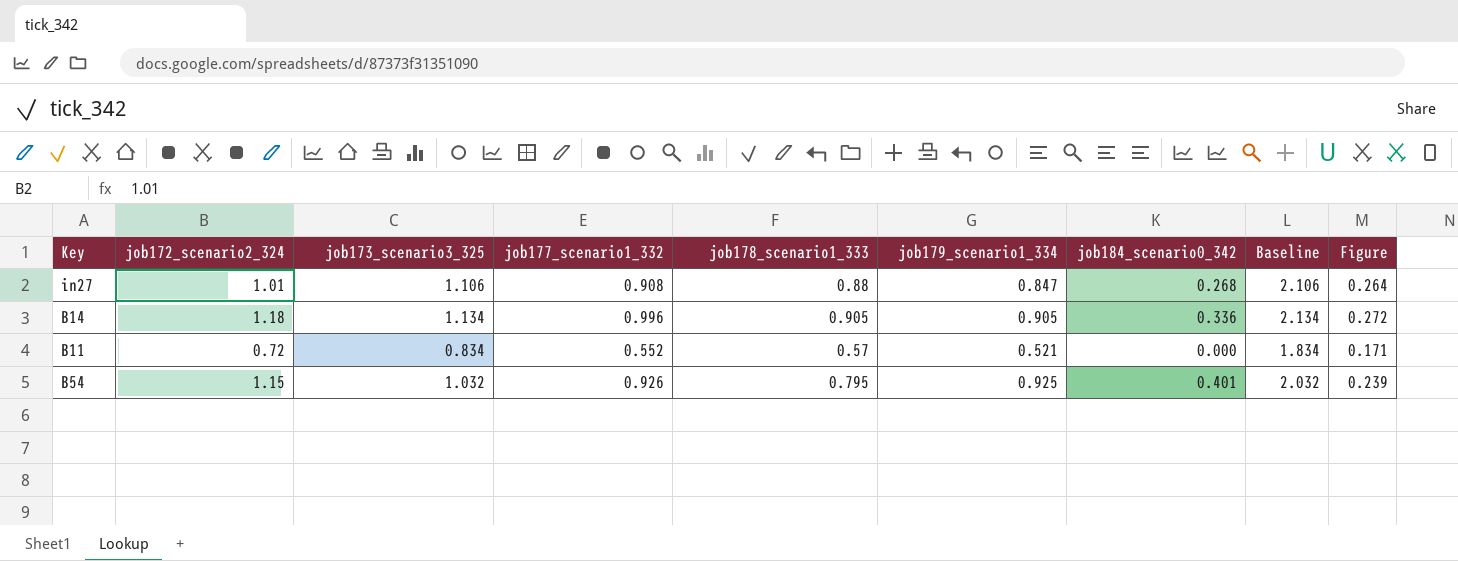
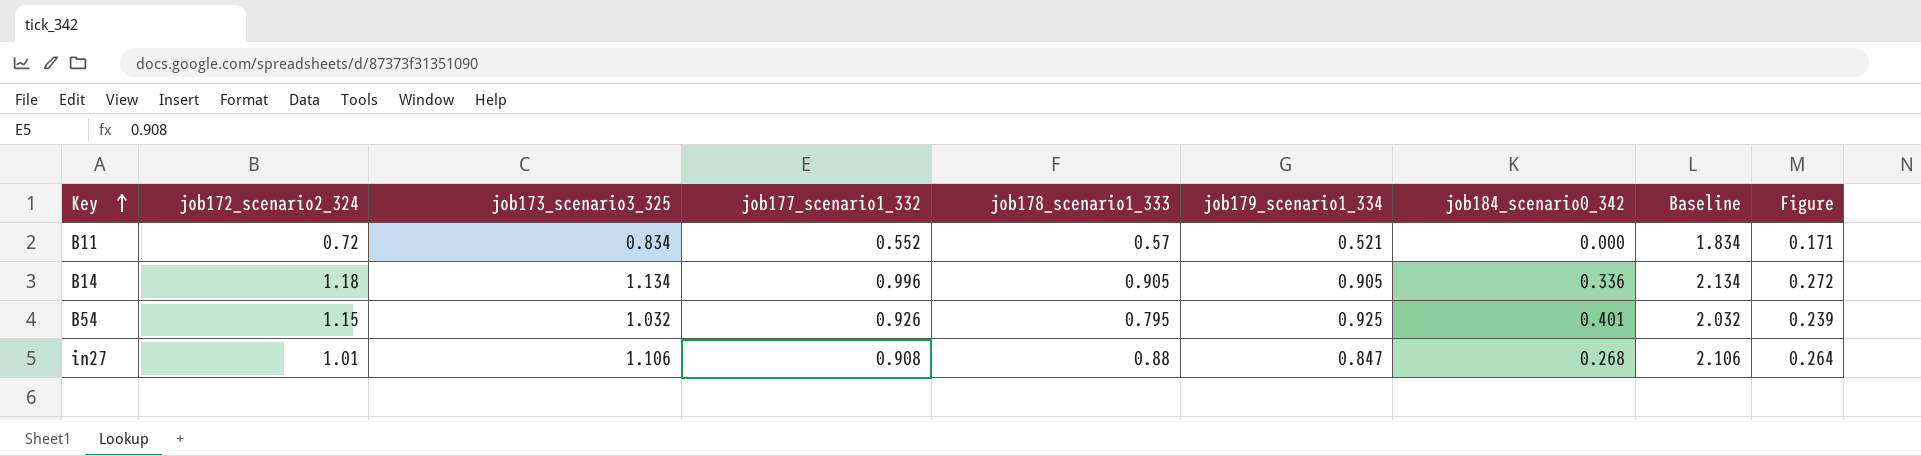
row order: none -> Key ascending

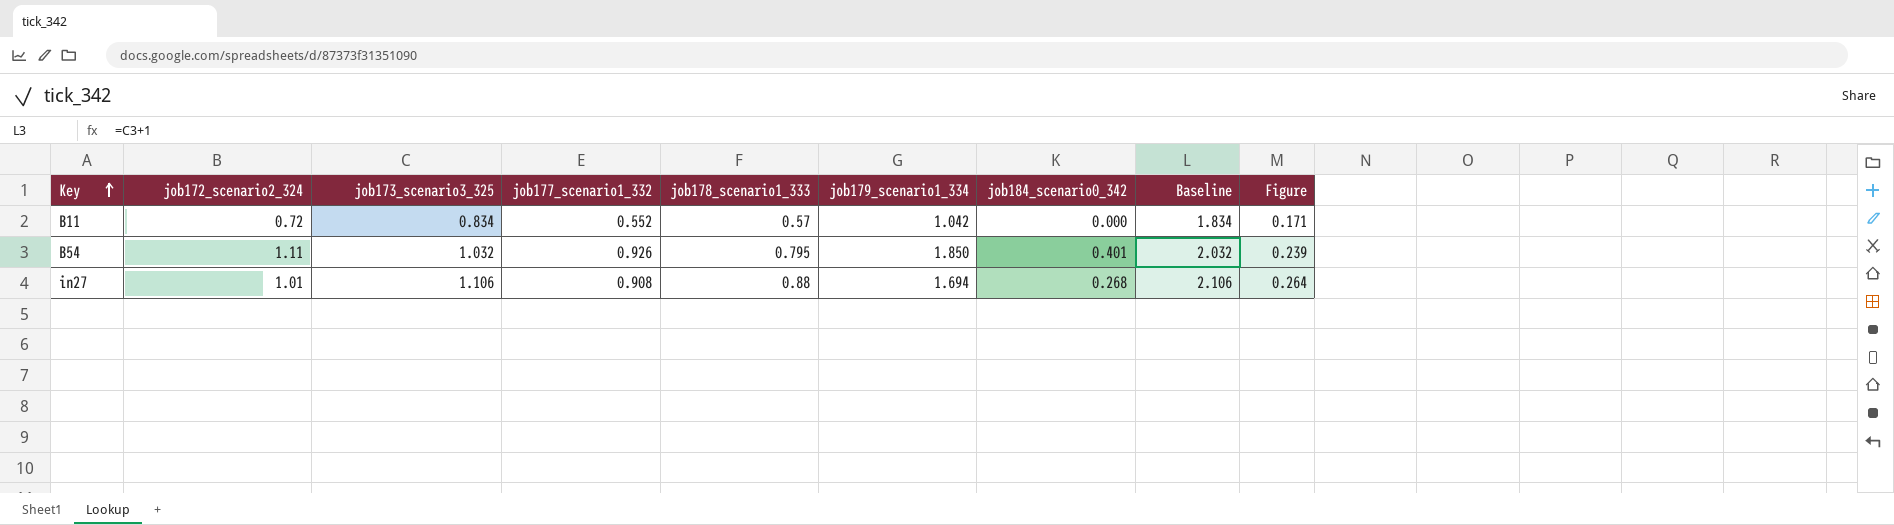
row B14: 1.18 | 1.134 | 0.996 | 0.905 | 0.905 | 0.336 | 2.134 | 0.272 -> none
B11 | job179_scenario1_334: 0.521 -> 1.042
B54 | job172_scenario2_324: 1.15 -> 1.11
B54 | job179_scenario1_334: 0.925 -> 1.850
in27 | job179_scenario1_334: 0.847 -> 1.694

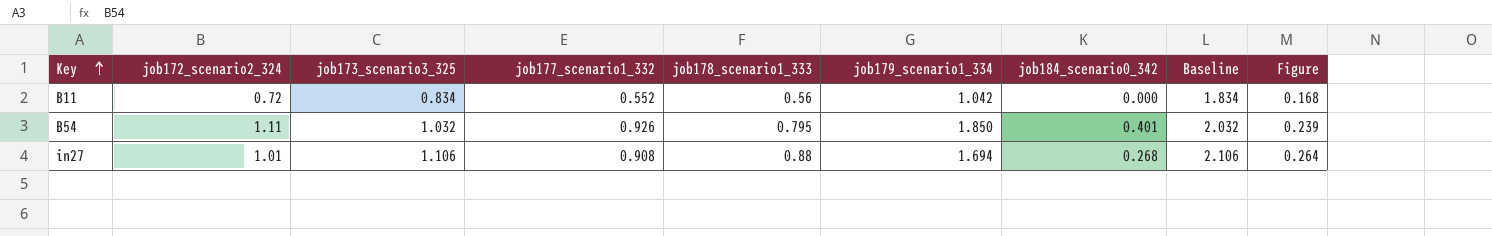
B11 | job178_scenario1_333: 0.57 -> 0.56
B11 | Figure: 0.171 -> 0.168

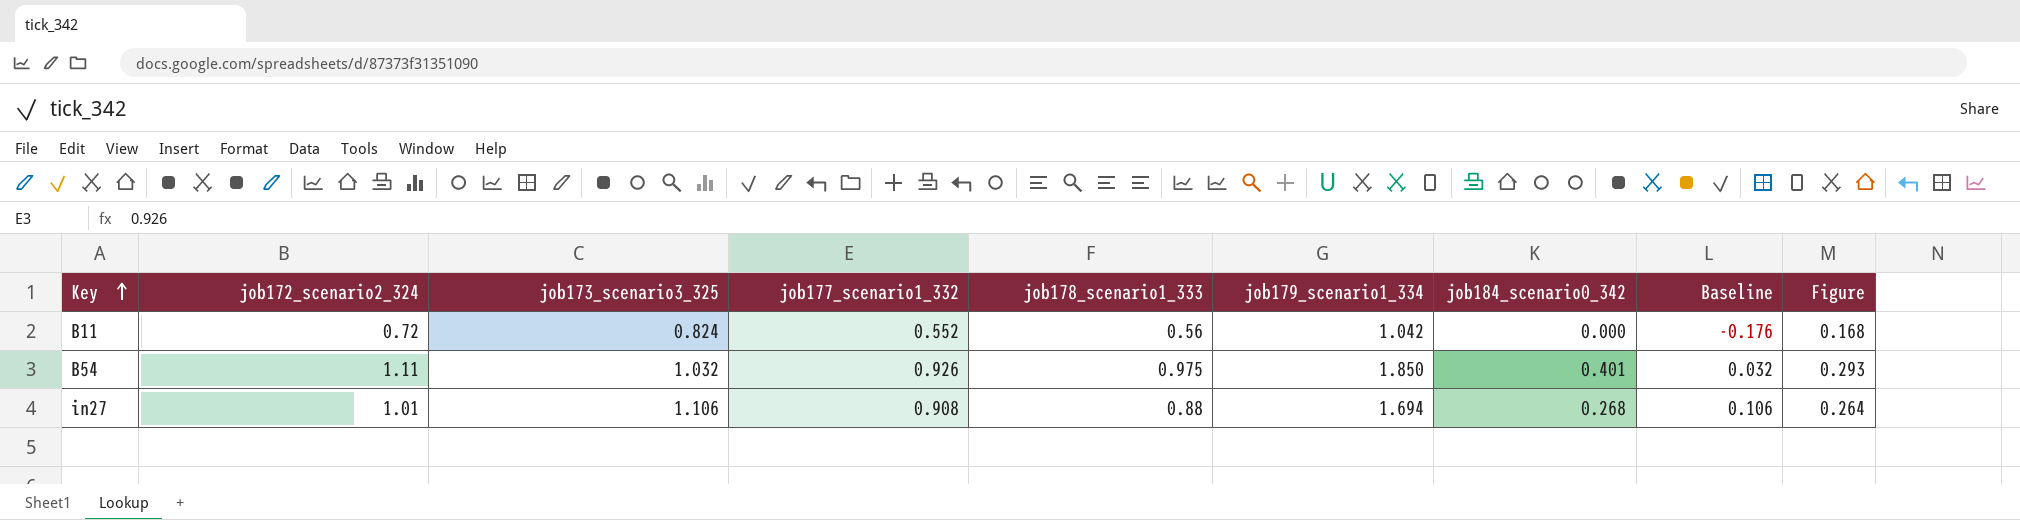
column Baseline | formula: [job173_scenario3_325] + 1 -> [job173_scenario3_325] - 1
B11 | job173_scenario3_325: 0.834 -> 0.824
B54 | job178_scenario1_333: 0.795 -> 0.975
B54 | Figure: 0.239 -> 0.293

